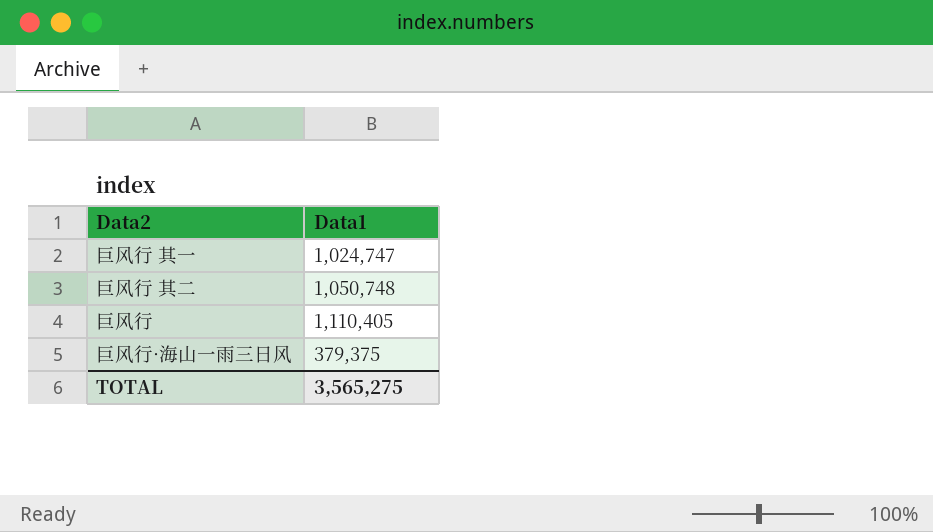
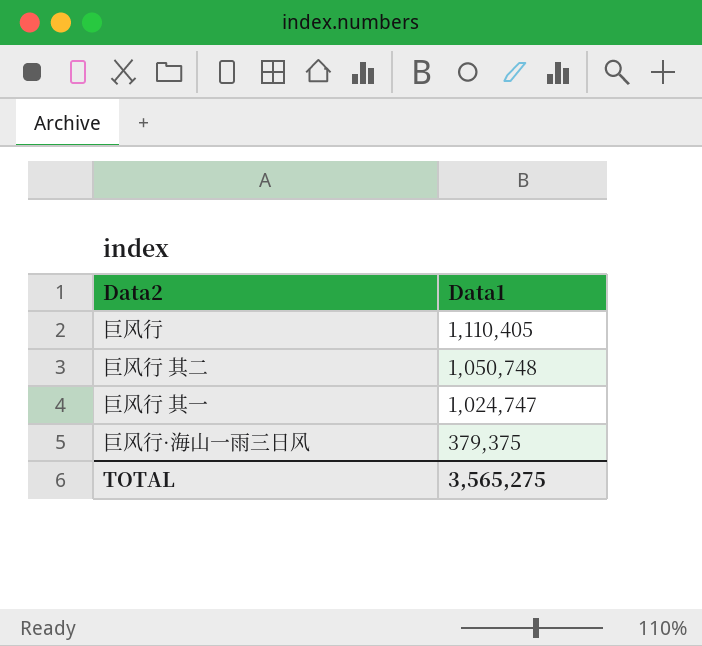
row order: none -> Data1 descending

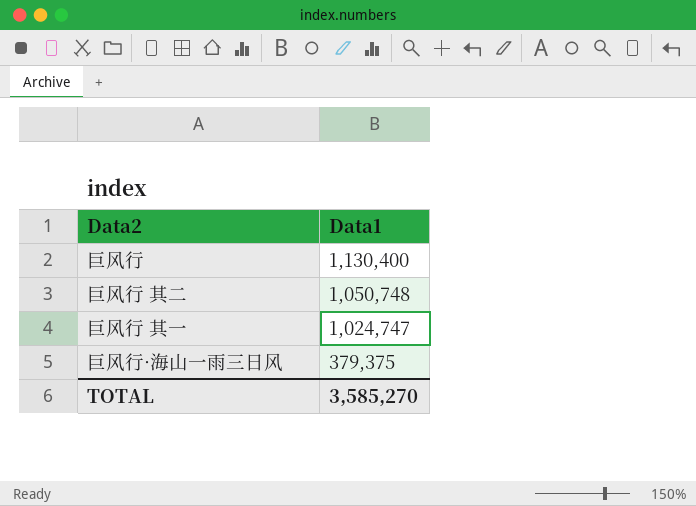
巨风行 | Data1: 1,110,405 -> 1,130,400
TOTAL | Data1: 3,565,275 -> 3,585,270

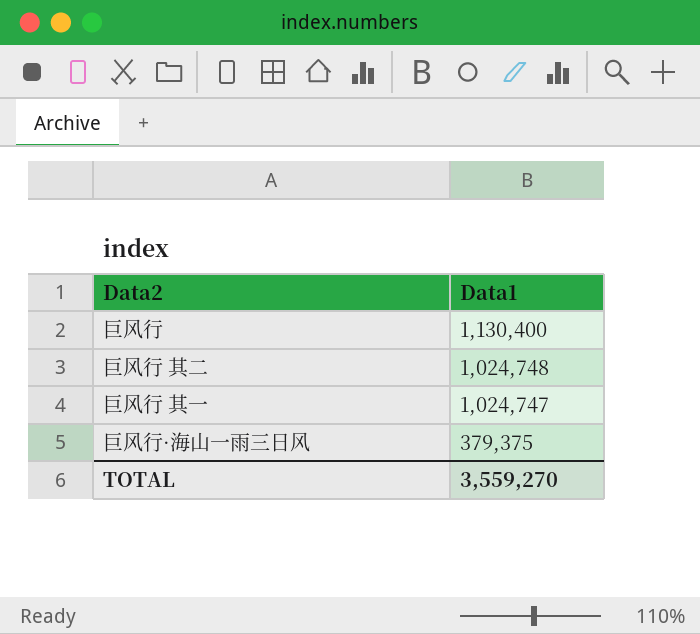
巨风行 其二 | Data1: 1,050,748 -> 1,024,748
TOTAL | Data1: 3,585,270 -> 3,559,270

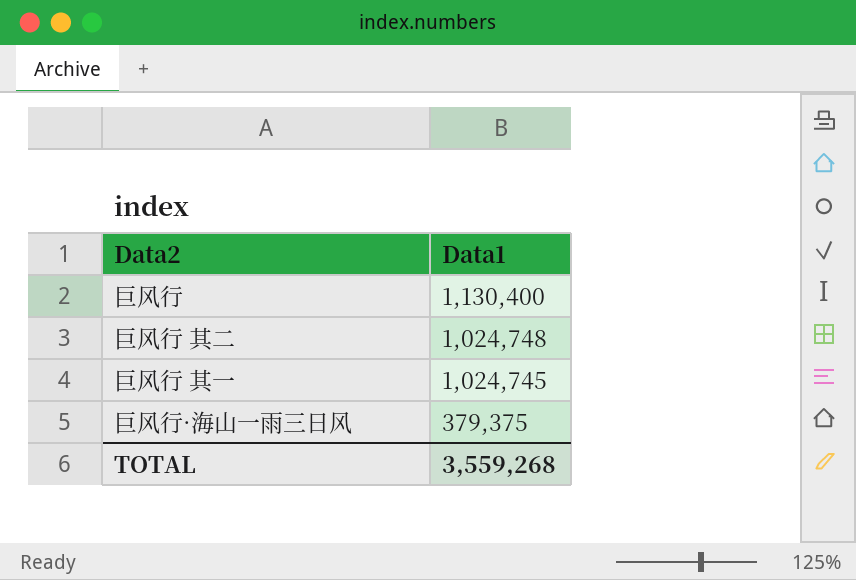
巨风行 其一 | Data1: 1,024,747 -> 1,024,745
TOTAL | Data1: 3,559,270 -> 3,559,268

